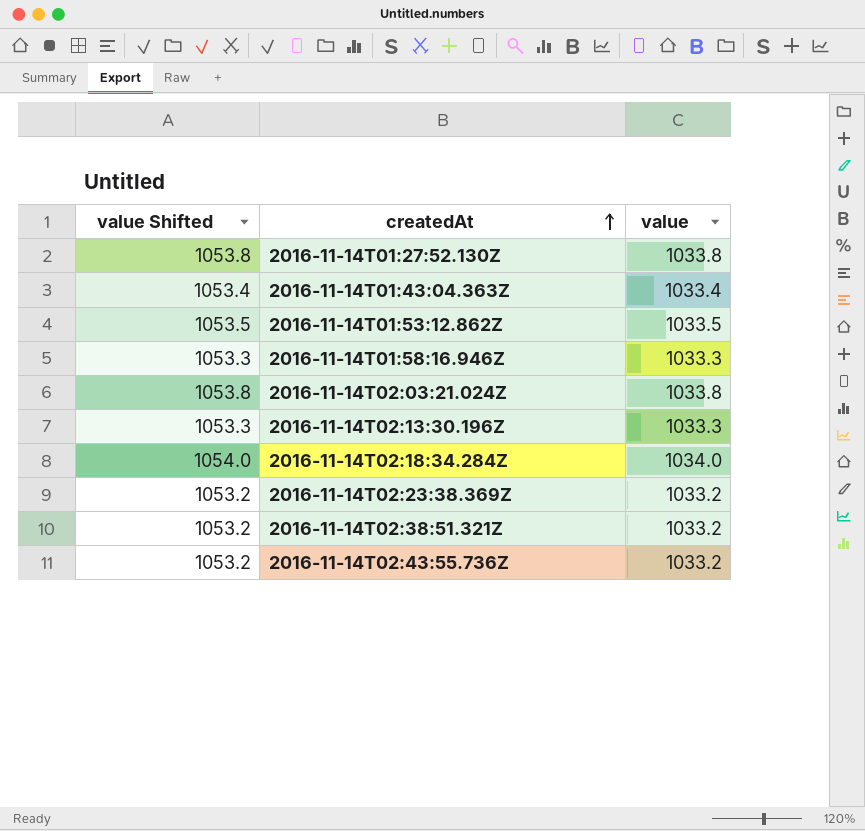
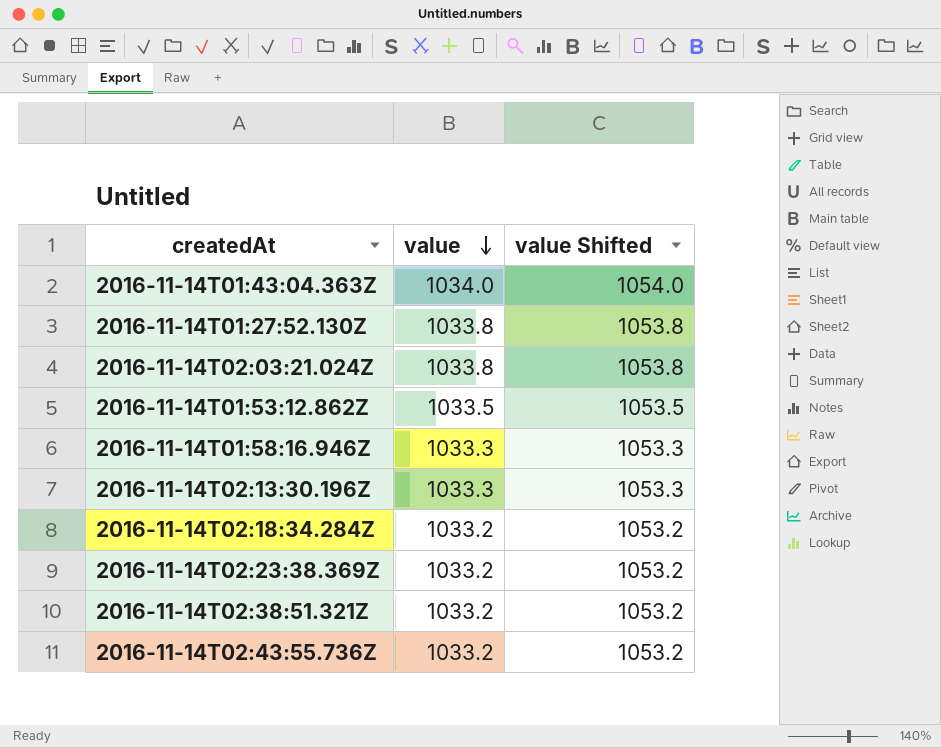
row order: createdAt ascending -> value descending
column value Shifted | position: 1 -> 3
2016-11-14T01:43:04.363Z | value: 1033.4 -> 1034.0
2016-11-14T01:43:04.363Z | value Shifted: 1053.4 -> 1054.0
2016-11-14T02:18:34.284Z | value: 1034.0 -> 1033.2
2016-11-14T02:18:34.284Z | value Shifted: 1054.0 -> 1053.2

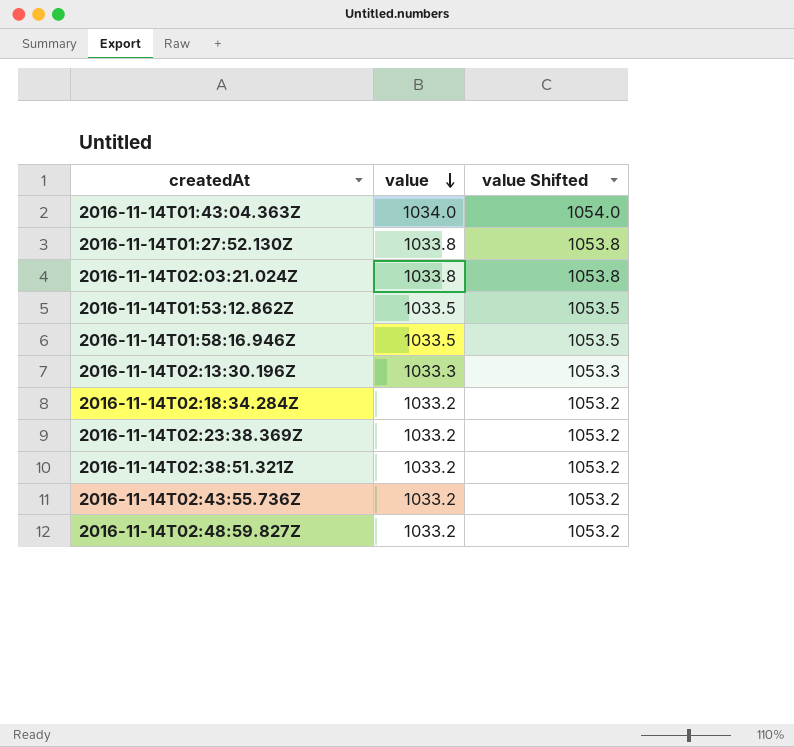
2016-11-14T01:58:16.946Z | value: 1033.3 -> 1033.5
2016-11-14T01:58:16.946Z | value Shifted: 1053.3 -> 1053.5
row 2016-11-14T02:48:59.827Z: none -> 1033.2 | 1053.2

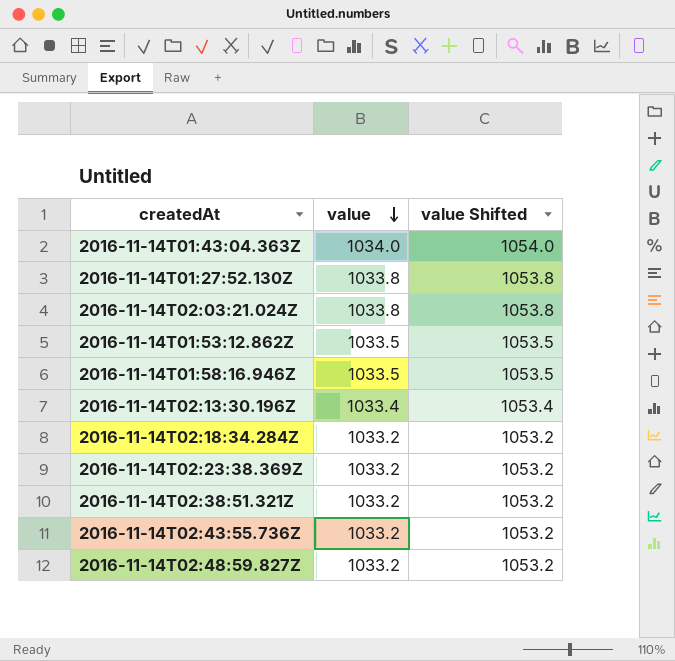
2016-11-14T02:13:30.196Z | value: 1033.3 -> 1033.4
2016-11-14T02:13:30.196Z | value Shifted: 1053.3 -> 1053.4

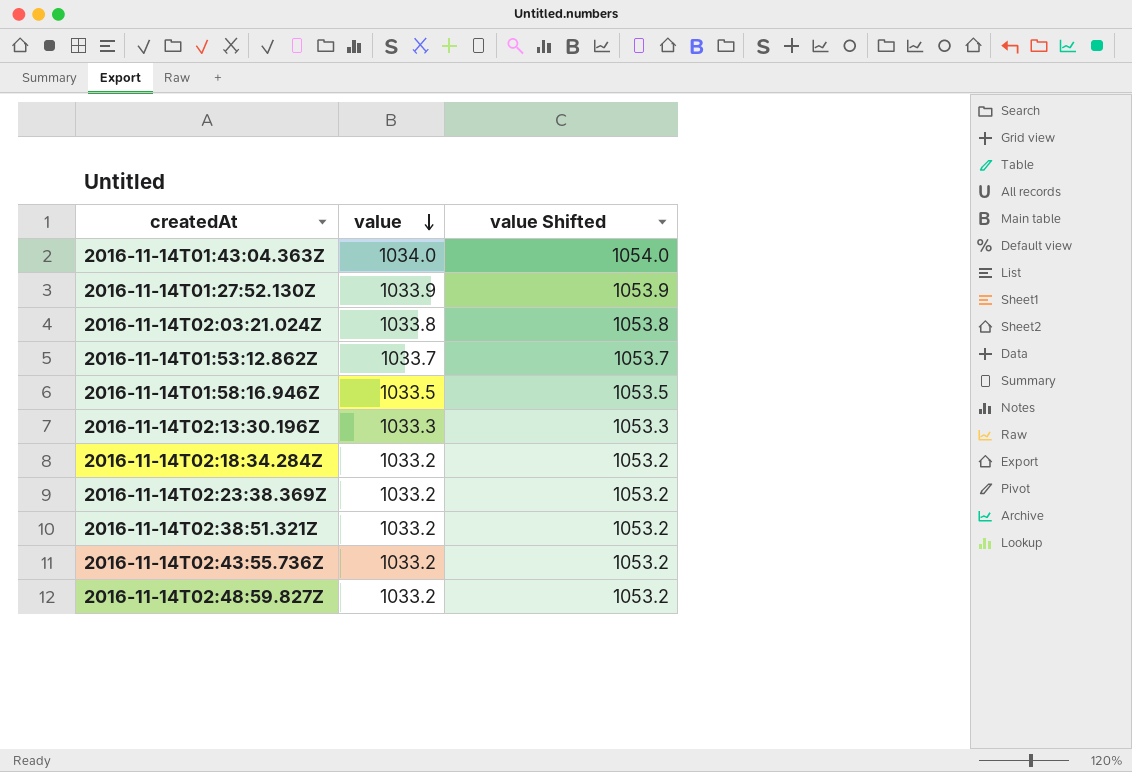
2016-11-14T01:27:52.130Z | value: 1033.8 -> 1033.9
2016-11-14T01:27:52.130Z | value Shifted: 1053.8 -> 1053.9
2016-11-14T01:53:12.862Z | value: 1033.5 -> 1033.7
2016-11-14T01:53:12.862Z | value Shifted: 1053.5 -> 1053.7
2016-11-14T02:13:30.196Z | value: 1033.4 -> 1033.3
2016-11-14T02:13:30.196Z | value Shifted: 1053.4 -> 1053.3

